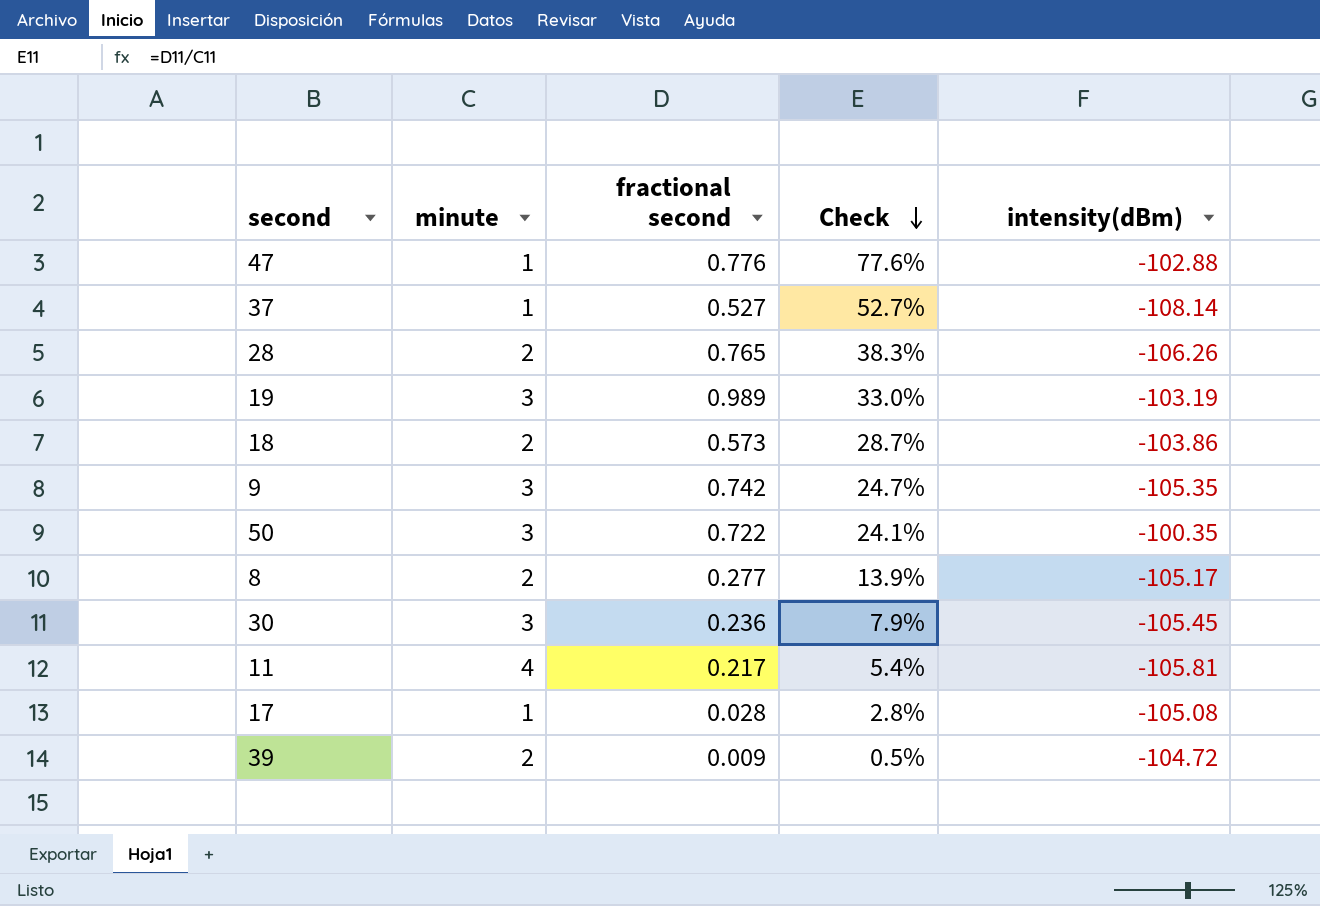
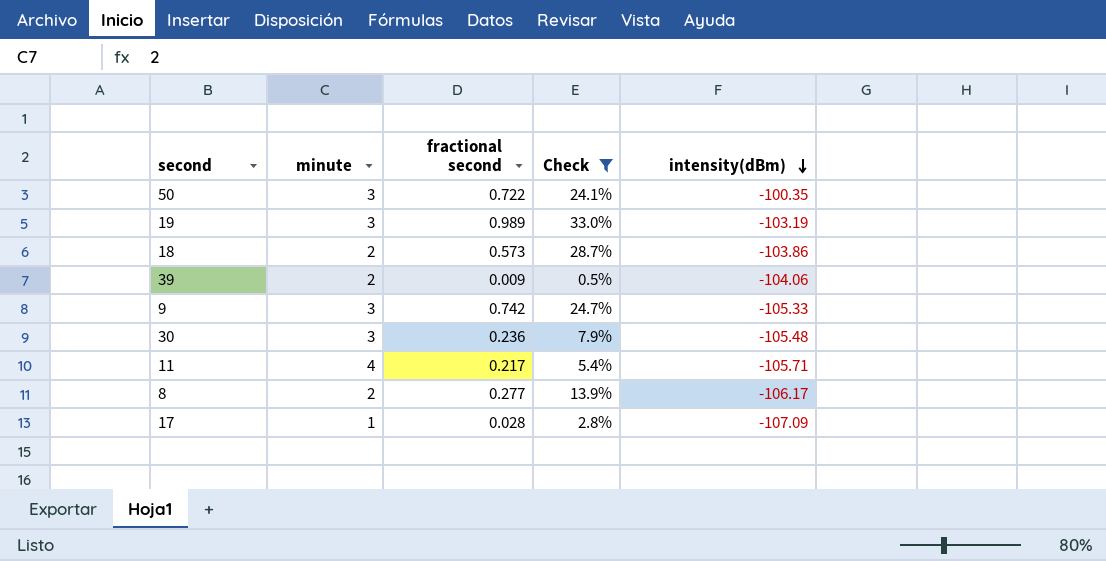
filter: none -> Check <= 33.0%
row order: Check descending -> intensity(dBm) descending
39 | intensity(dBm): -104.72 -> -104.06
9 | intensity(dBm): -105.35 -> -105.33
30 | intensity(dBm): -105.45 -> -105.48
11 | intensity(dBm): -105.81 -> -105.71
8 | intensity(dBm): -105.17 -> -106.17
17 | intensity(dBm): -105.08 -> -107.09

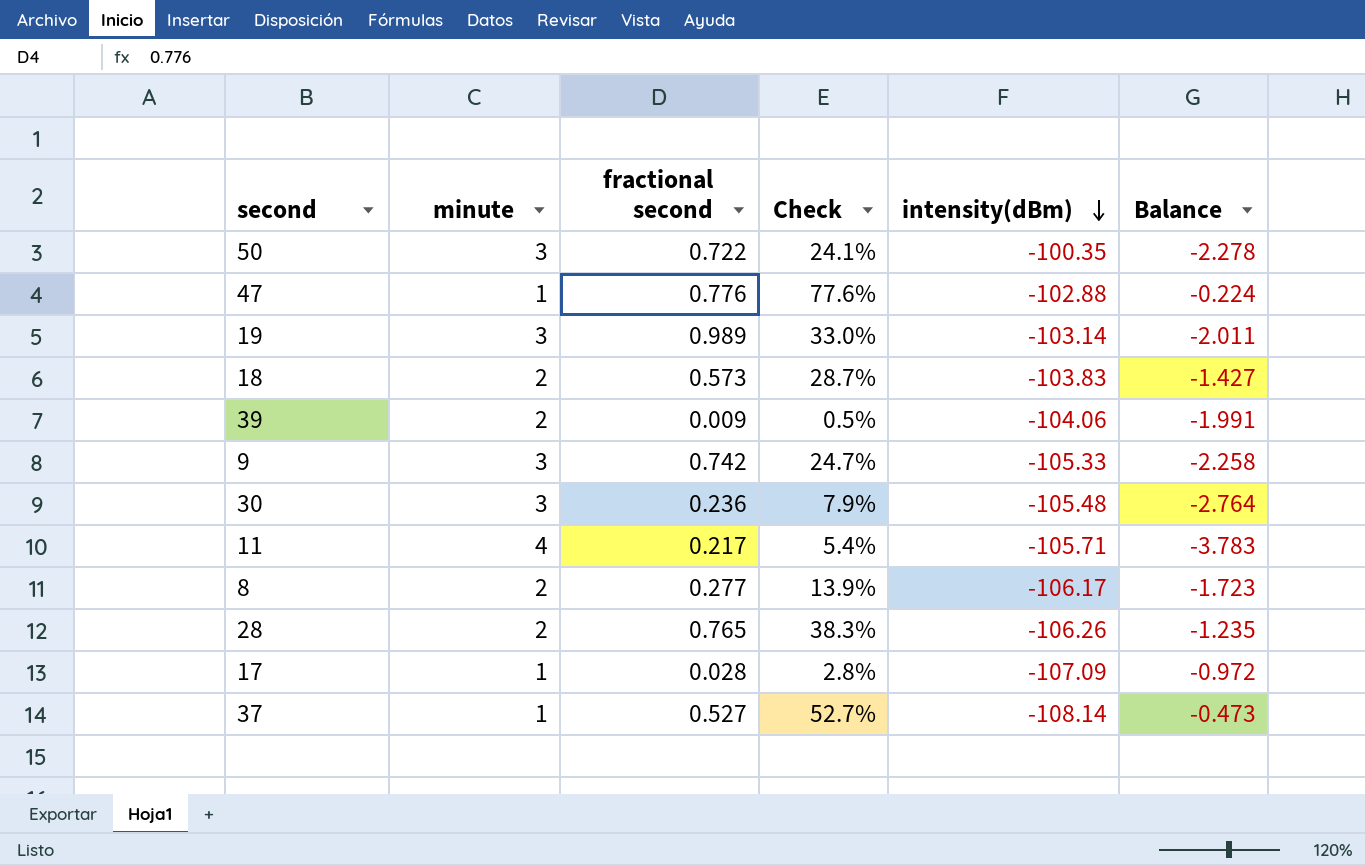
filter: Check <= 33.0% -> none
column Balance | formula: none -> [fractional second] - [minute]
19 | intensity(dBm): -103.19 -> -103.14
18 | intensity(dBm): -103.86 -> -103.83

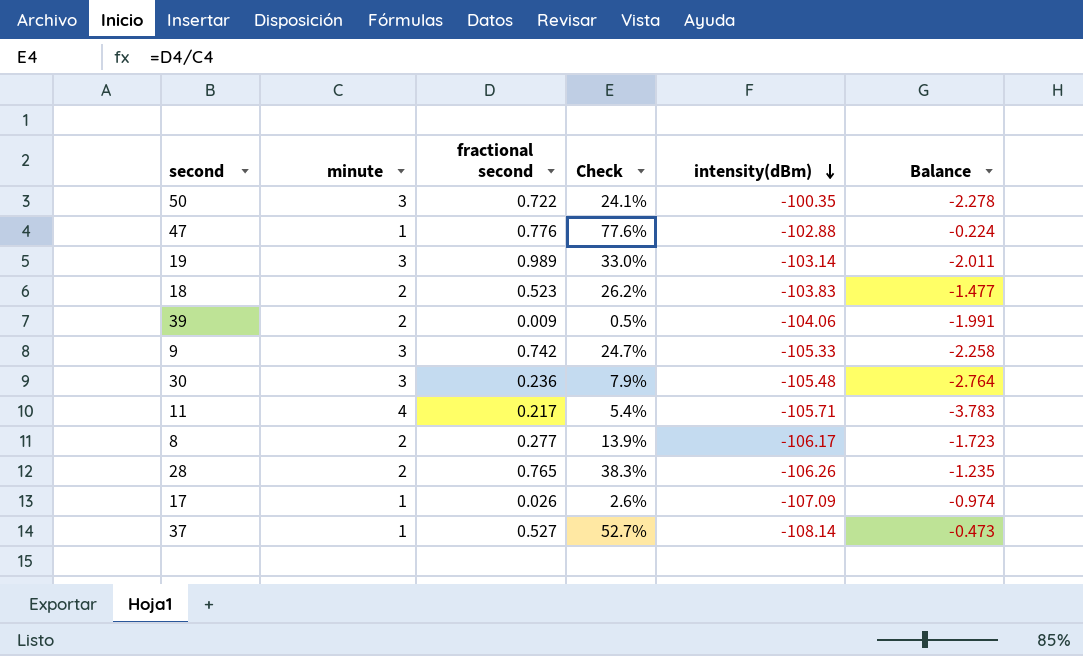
18 | fractional second: 0.573 -> 0.523
18 | Check: 28.7% -> 26.2%
18 | Balance: -1.427 -> -1.477
17 | fractional second: 0.028 -> 0.026
17 | Check: 2.8% -> 2.6%
17 | Balance: -0.972 -> -0.974

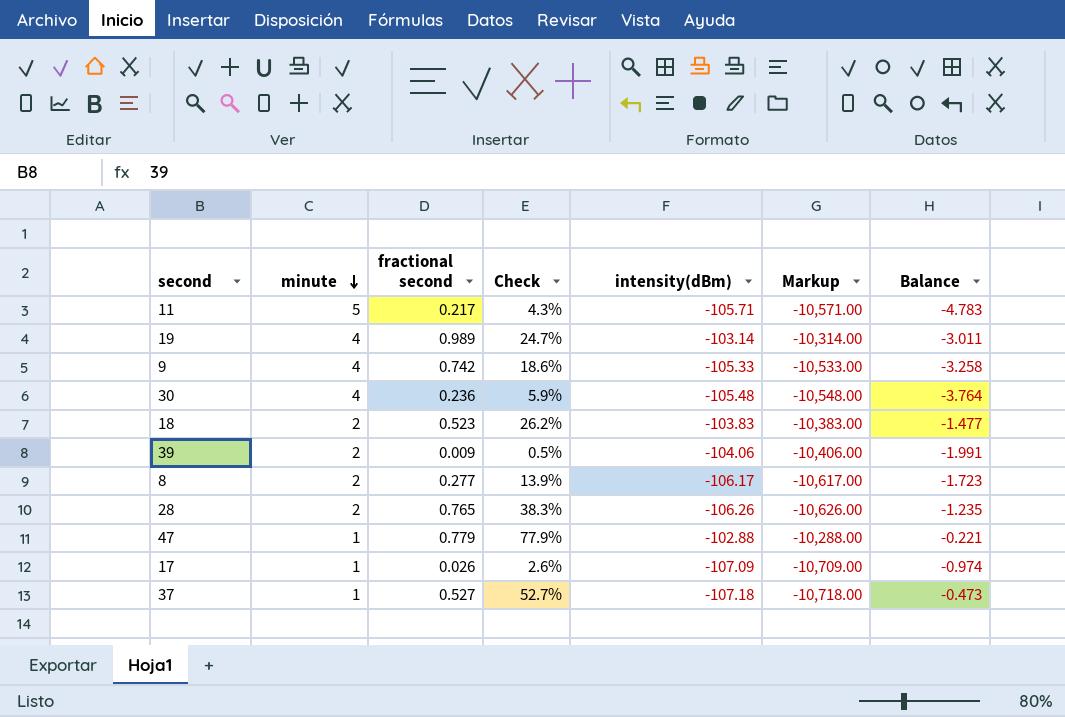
row order: intensity(dBm) descending -> minute descending
column Markup | formula: none -> [intensity(dBm)] * 100
row 50: 3 | 0.722 | 24.1% | -100.35 | -2.278 -> none
11 | minute: 4 -> 5
11 | Check: 5.4% -> 4.3%
11 | Balance: -3.783 -> -4.783
19 | minute: 3 -> 4
19 | Check: 33.0% -> 24.7%
19 | Balance: -2.011 -> -3.011
9 | minute: 3 -> 4
9 | Check: 24.7% -> 18.6%
9 | Balance: -2.258 -> -3.258
30 | minute: 3 -> 4
30 | Check: 7.9% -> 5.9%
30 | Balance: -2.764 -> -3.764
47 | fractional second: 0.776 -> 0.779
47 | Check: 77.6% -> 77.9%
47 | Balance: -0.224 -> -0.221
37 | intensity(dBm): -108.14 -> -107.18

